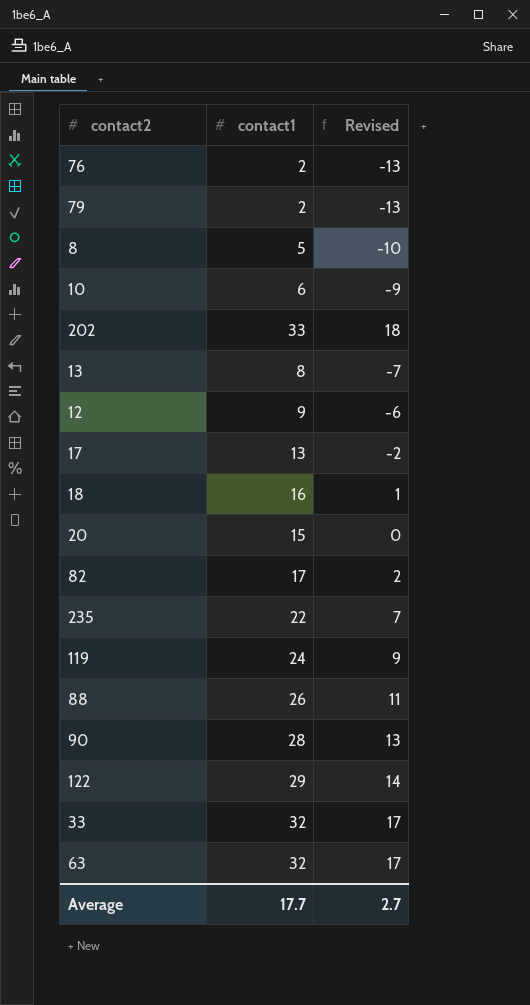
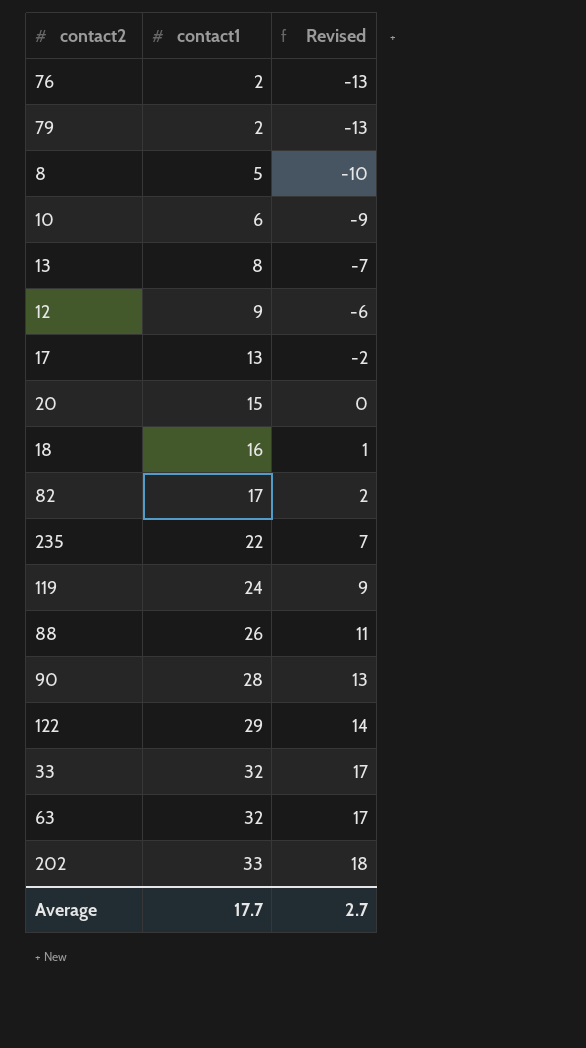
row order: none -> contact1 ascending

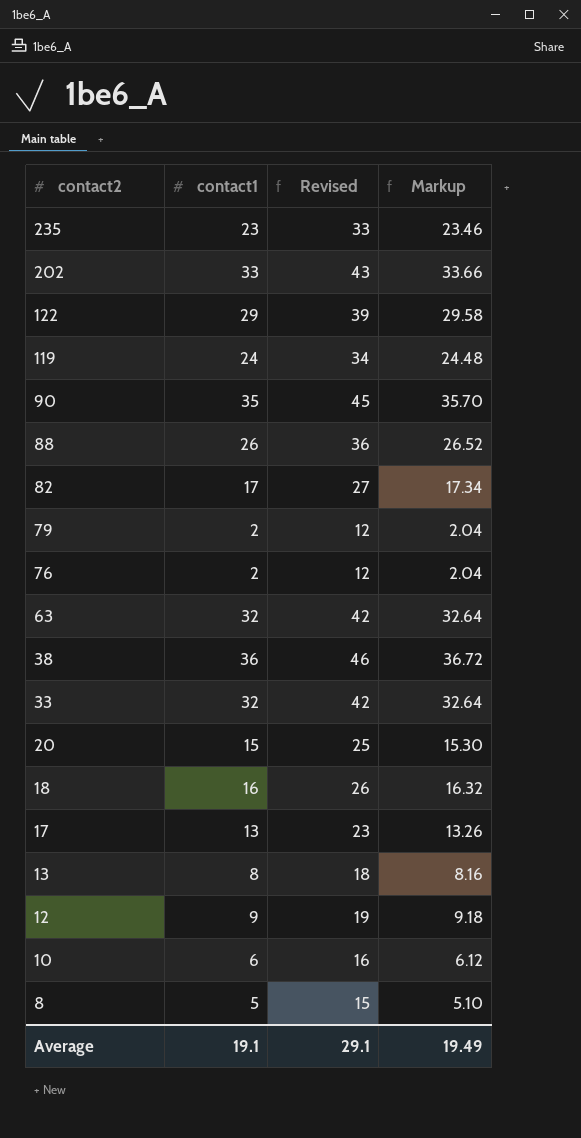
row order: contact1 ascending -> contact2 descending
column Revised | formula: [contact1] - 15 -> [contact1] + 10
column Markup | formula: none -> [contact1] * 1.02
235 | contact1: 22 -> 23
90 | contact1: 28 -> 35
row 38: none -> 36 | 46 | 36.72
Average | contact1: 17.7 -> 19.1
Average | Revised: 2.7 -> 29.1

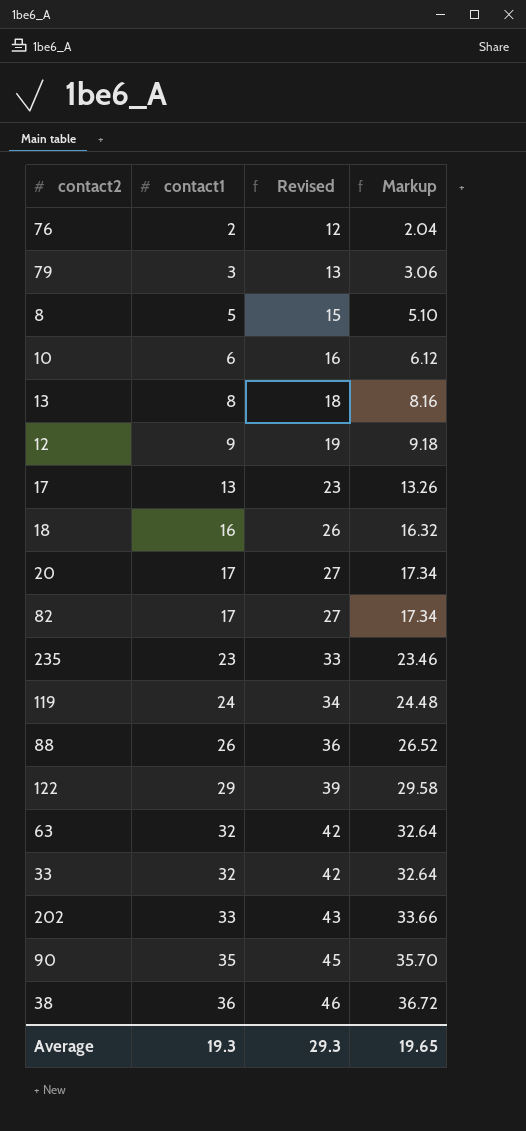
row order: contact2 descending -> contact1 ascending
79 | contact1: 2 -> 3
79 | Revised: 12 -> 13
79 | Markup: 2.04 -> 3.06
20 | contact1: 15 -> 17
20 | Revised: 25 -> 27
20 | Markup: 15.30 -> 17.34
Average | contact1: 19.1 -> 19.3
Average | Revised: 29.1 -> 29.3
Average | Markup: 19.49 -> 19.65

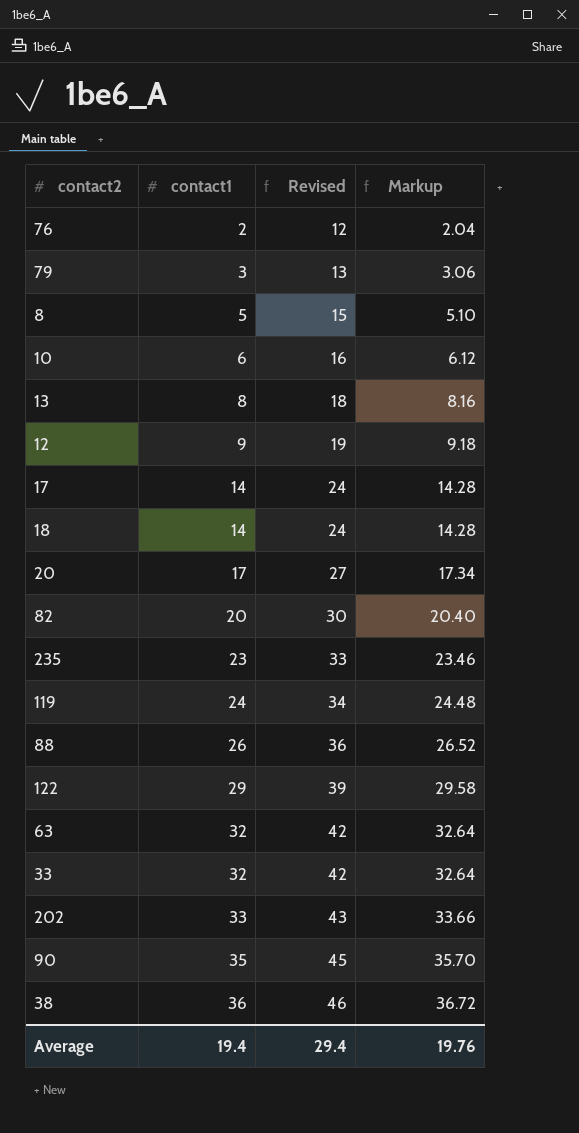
17 | contact1: 13 -> 14
17 | Revised: 23 -> 24
17 | Markup: 13.26 -> 14.28
18 | contact1: 16 -> 14
18 | Revised: 26 -> 24
18 | Markup: 16.32 -> 14.28
82 | contact1: 17 -> 20
82 | Revised: 27 -> 30
82 | Markup: 17.34 -> 20.40
Average | contact1: 19.3 -> 19.4
Average | Revised: 29.3 -> 29.4
Average | Markup: 19.65 -> 19.76

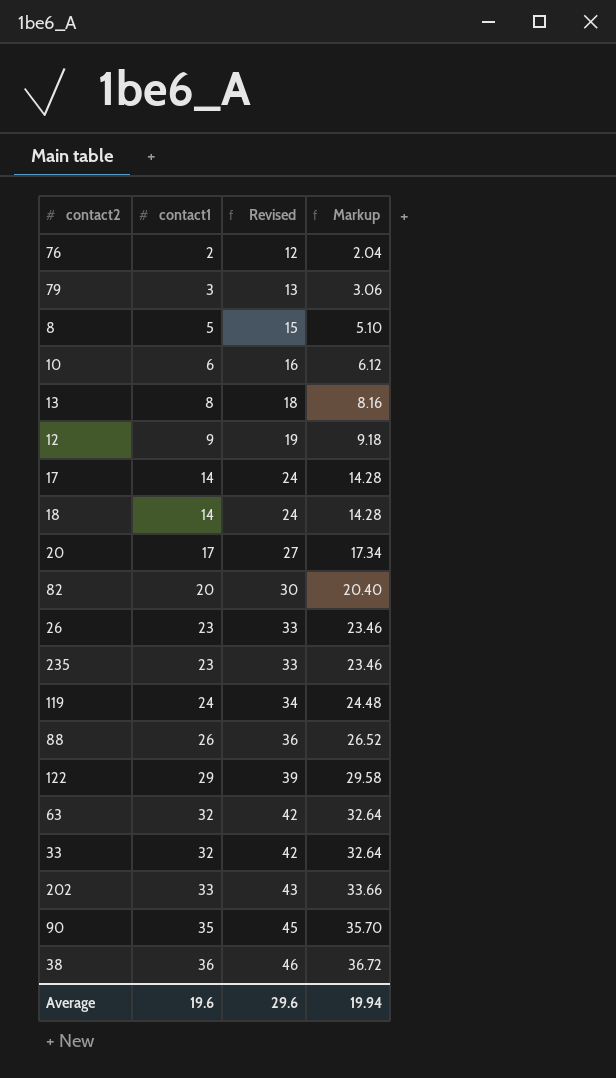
row 26: none -> 23 | 33 | 23.46
Average | contact1: 19.4 -> 19.6
Average | Revised: 29.4 -> 29.6
Average | Markup: 19.76 -> 19.94

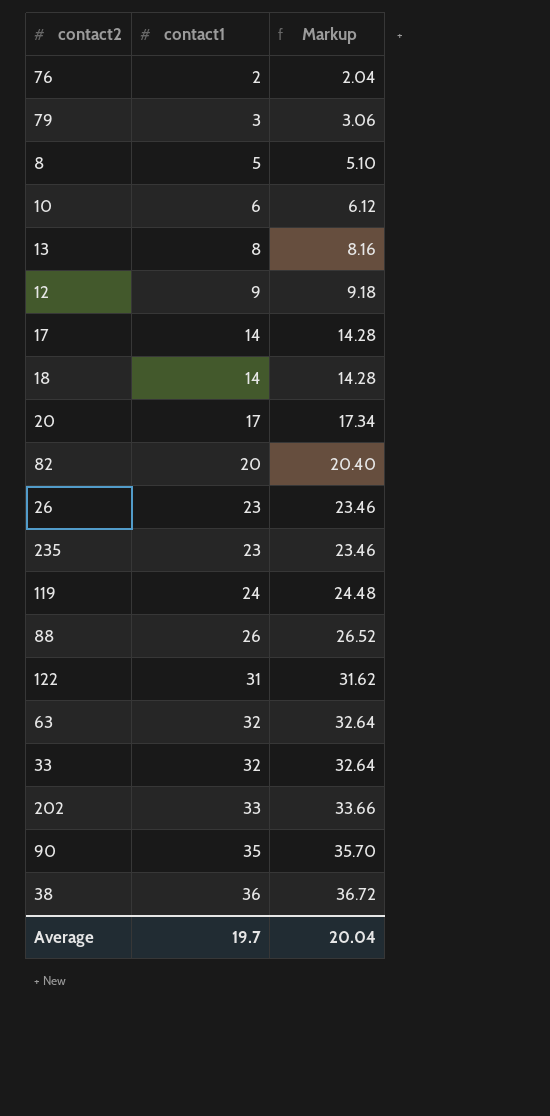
column Revised | formula: [contact1] + 10 -> none
122 | contact1: 29 -> 31
122 | Markup: 29.58 -> 31.62
Average | contact1: 19.6 -> 19.7
Average | Markup: 19.94 -> 20.04

